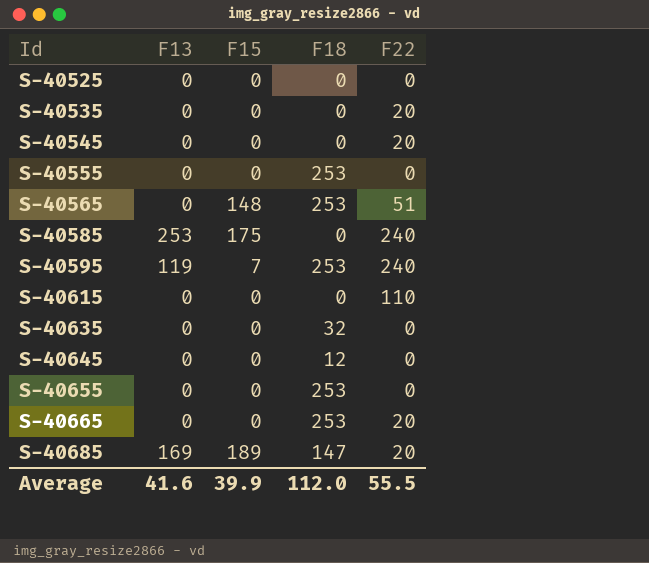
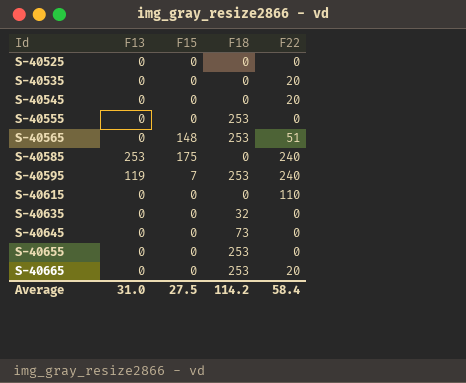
row S-40685: 169 | 189 | 147 | 20 -> none
S-40645 | F18: 12 -> 73
Average | F13: 41.6 -> 31.0
Average | F15: 39.9 -> 27.5
Average | F18: 112.0 -> 114.2
Average | F22: 55.5 -> 58.4

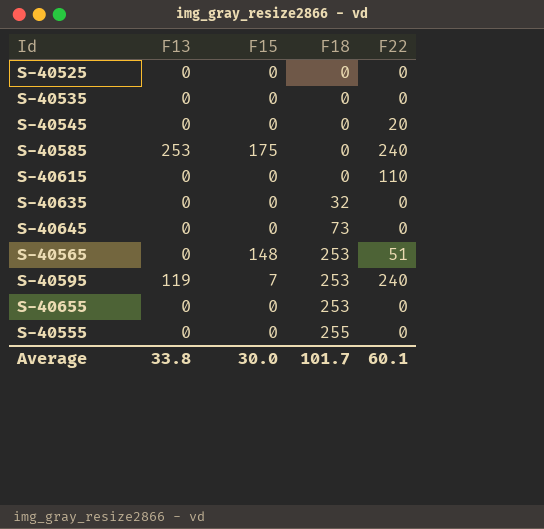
row order: Id ascending -> F18 ascending
row S-40665: 0 | 0 | 253 | 20 -> none
S-40535 | F22: 20 -> 0
S-40555 | F18: 253 -> 255
Average | F13: 31.0 -> 33.8
Average | F15: 27.5 -> 30.0
Average | F18: 114.2 -> 101.7
Average | F22: 58.4 -> 60.1

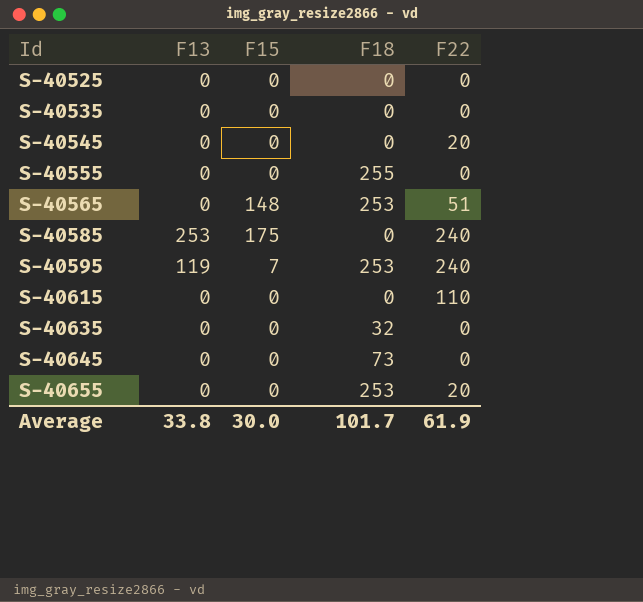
row order: F18 ascending -> Id ascending
S-40655 | F22: 0 -> 20
Average | F22: 60.1 -> 61.9

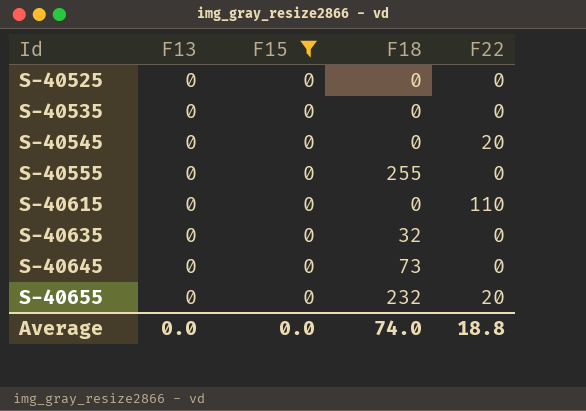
filter: none -> F15 = 0
S-40655 | F18: 253 -> 232
Average | F13: 33.8 -> 0.0
Average | F15: 30.0 -> 0.0
Average | F18: 101.7 -> 74.0
Average | F22: 61.9 -> 18.8

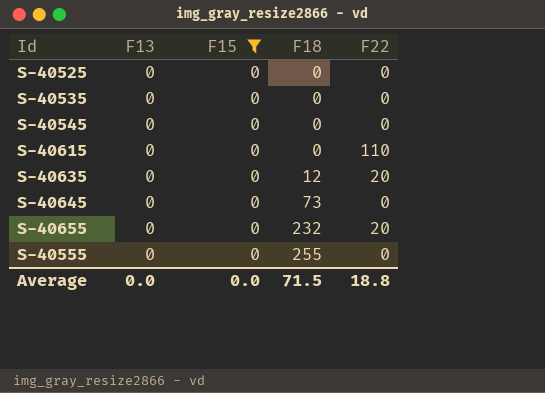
row order: Id ascending -> F18 ascending
S-40545 | F22: 20 -> 0
S-40635 | F18: 32 -> 12
S-40635 | F22: 0 -> 20
Average | F18: 74.0 -> 71.5

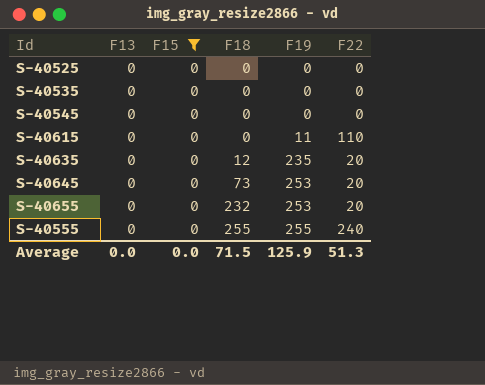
column F19 | position: none -> 5
S-40645 | F22: 0 -> 20
S-40555 | F22: 0 -> 240
Average | F22: 18.8 -> 51.3

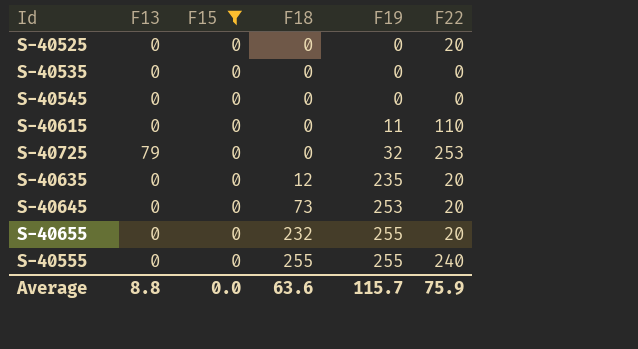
S-40525 | F22: 0 -> 20
row S-40725: none -> 79 | 0 | 0 | 32 | 253
S-40655 | F19: 253 -> 255
Average | F13: 0.0 -> 8.8
Average | F18: 71.5 -> 63.6
Average | F19: 125.9 -> 115.7
Average | F22: 51.3 -> 75.9

